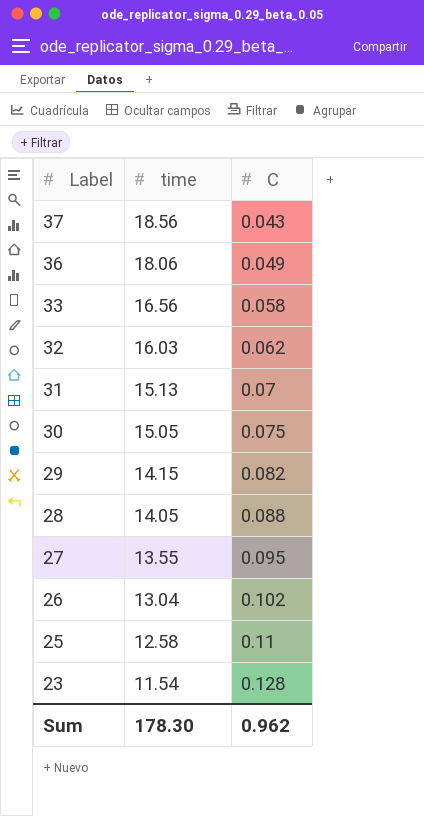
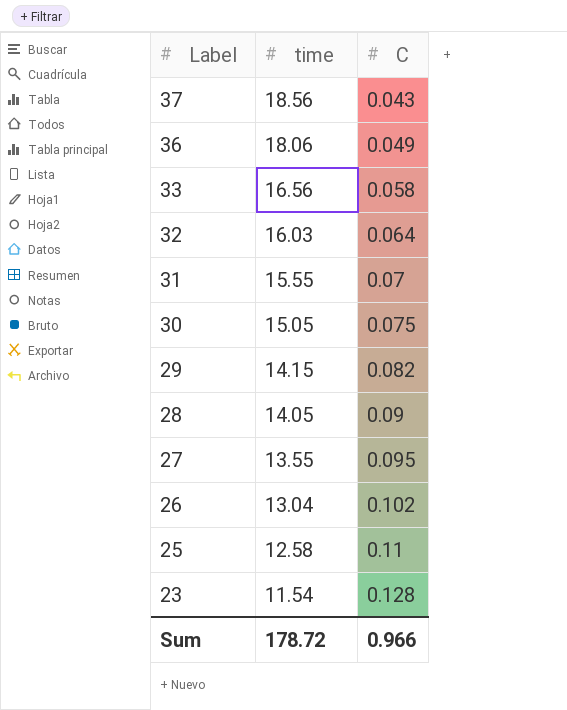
32 | C: 0.062 -> 0.064
31 | time: 15.13 -> 15.55
28 | C: 0.088 -> 0.09
Sum | time: 178.30 -> 178.72
Sum | C: 0.962 -> 0.966

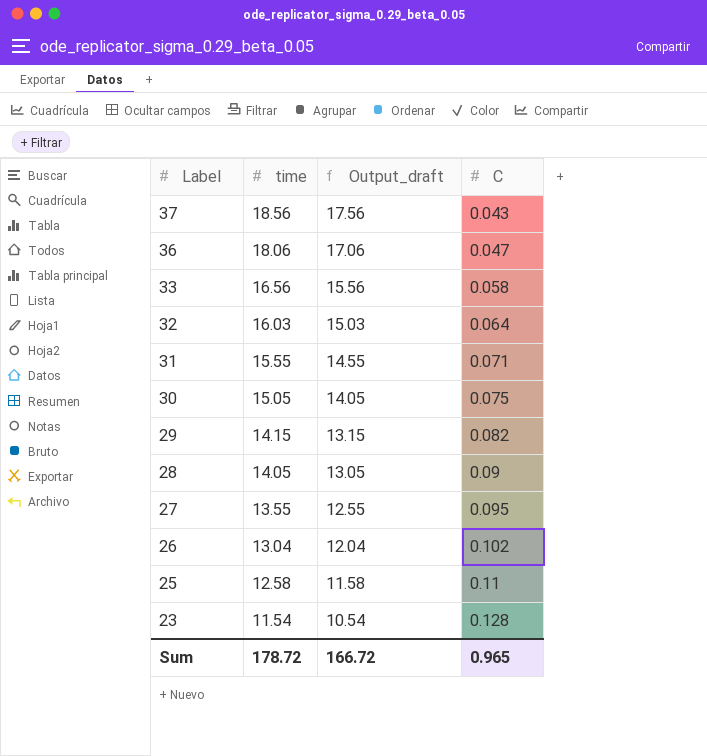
column Output_draft | formula: none -> [time] - 1
36 | C: 0.049 -> 0.047
31 | C: 0.07 -> 0.071
Sum | C: 0.966 -> 0.965

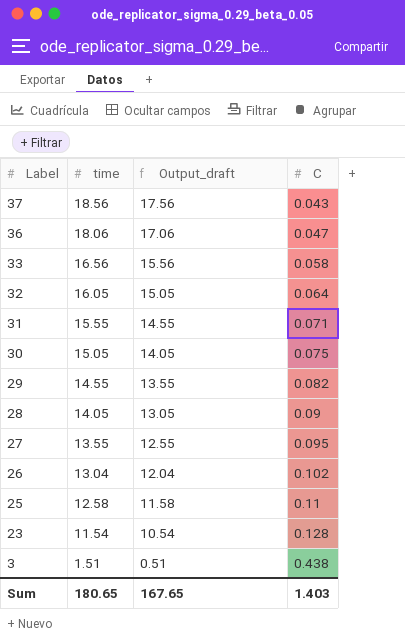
32 | time: 16.03 -> 16.05
32 | Output_draft: 15.03 -> 15.05
29 | time: 14.15 -> 14.55
29 | Output_draft: 13.15 -> 13.55
row 3: none -> 1.51 | 0.51 | 0.438
Sum | time: 178.72 -> 180.65
Sum | Output_draft: 166.72 -> 167.65
Sum | C: 0.965 -> 1.403

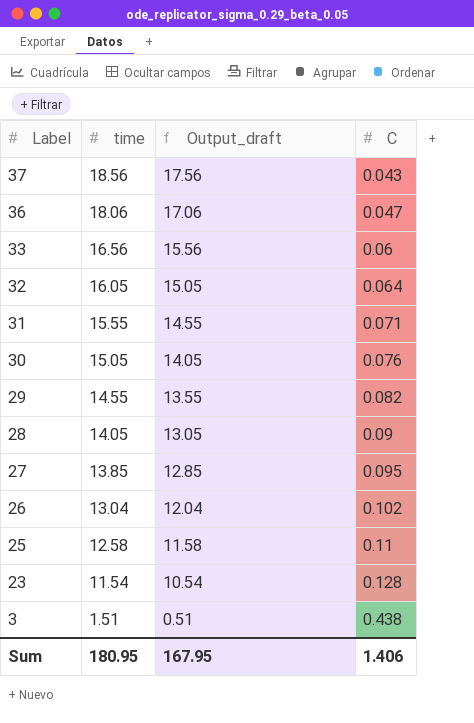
33 | C: 0.058 -> 0.06
30 | C: 0.075 -> 0.076
27 | time: 13.55 -> 13.85
27 | Output_draft: 12.55 -> 12.85
Sum | time: 180.65 -> 180.95
Sum | Output_draft: 167.65 -> 167.95
Sum | C: 1.403 -> 1.406

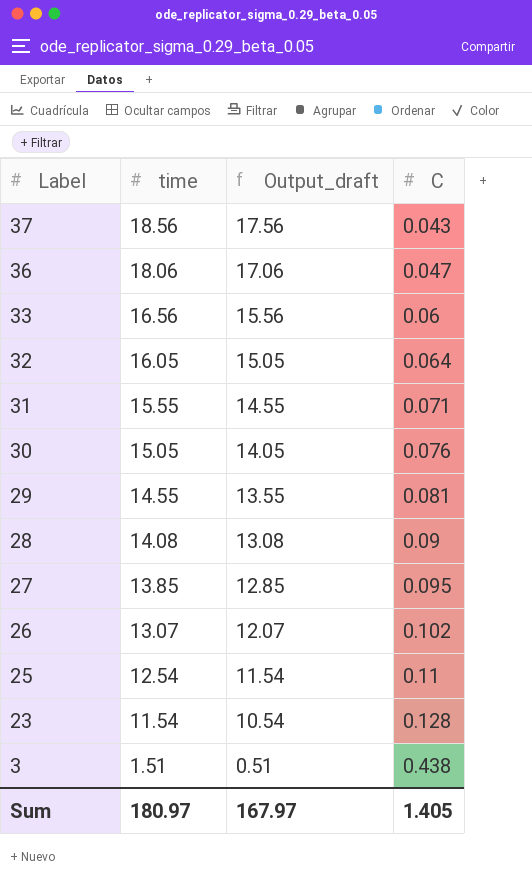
29 | C: 0.082 -> 0.081
28 | time: 14.05 -> 14.08
28 | Output_draft: 13.05 -> 13.08
26 | time: 13.04 -> 13.07
26 | Output_draft: 12.04 -> 12.07
25 | time: 12.58 -> 12.54
25 | Output_draft: 11.58 -> 11.54
Sum | time: 180.95 -> 180.97
Sum | Output_draft: 167.95 -> 167.97
Sum | C: 1.406 -> 1.405

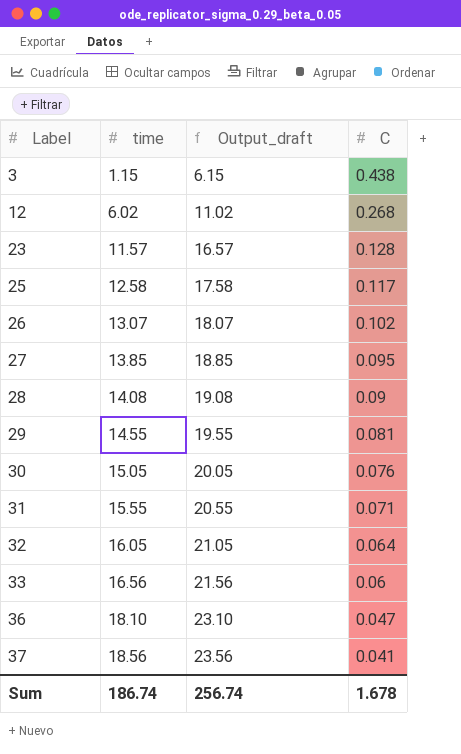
row order: Label descending -> Label ascending
column Output_draft | formula: [time] - 1 -> [time] + 5
3 | time: 1.51 -> 1.15
row 12: none -> 6.02 | 11.02 | 0.268
23 | time: 11.54 -> 11.57
25 | time: 12.54 -> 12.58
25 | C: 0.11 -> 0.117
36 | time: 18.06 -> 18.10
37 | C: 0.043 -> 0.041
Sum | time: 180.97 -> 186.74
Sum | Output_draft: 167.97 -> 256.74
Sum | C: 1.405 -> 1.678

